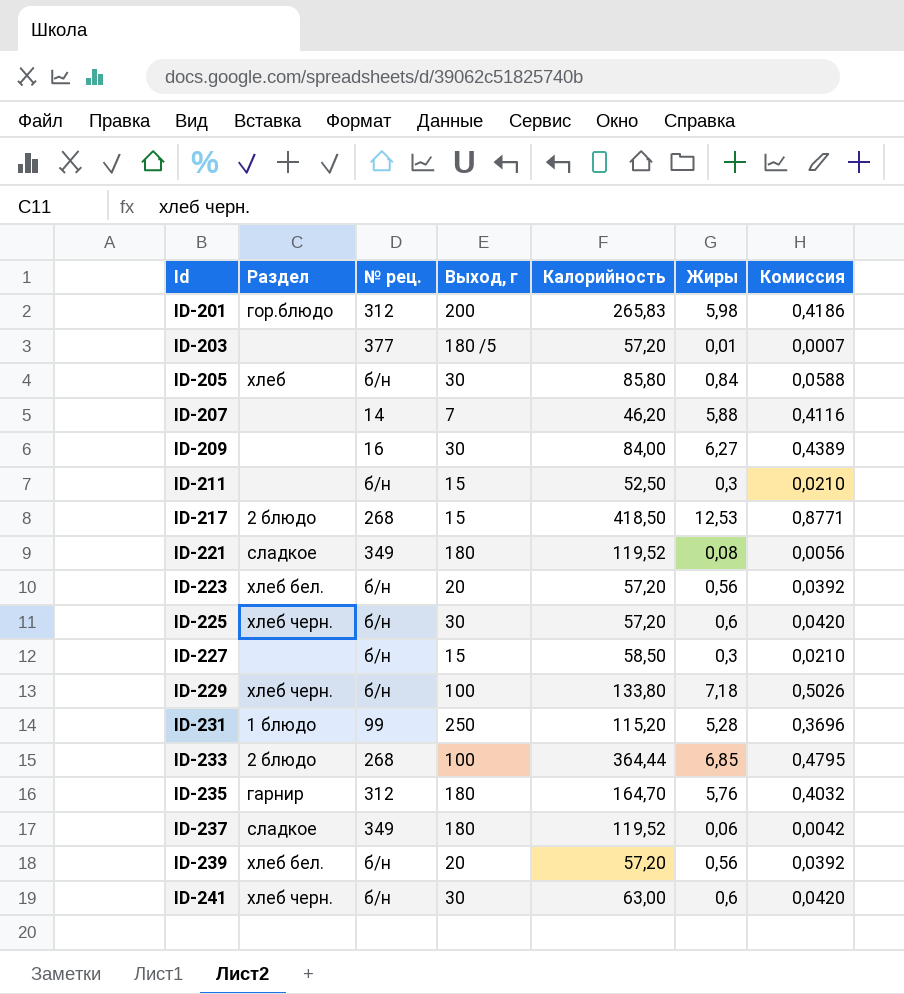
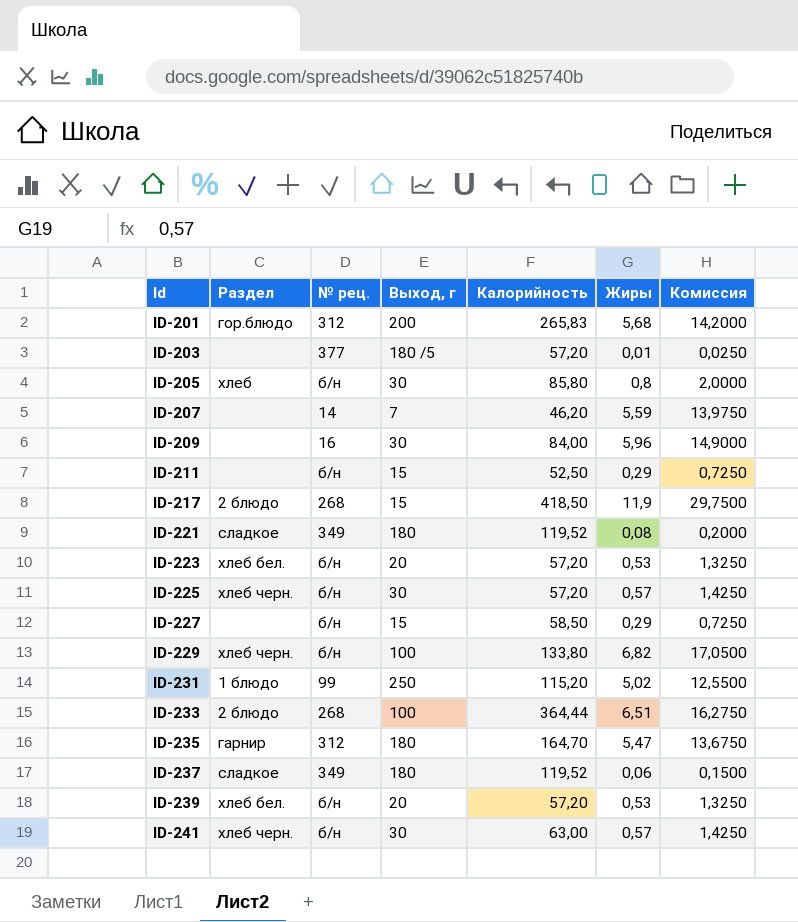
column Комиссия | formula: [Жиры] * 0,07 -> [Жиры] * 2,5
ID-201 | Жиры: 5,98 -> 5,68
ID-205 | Жиры: 0,84 -> 0,8
ID-207 | Жиры: 5,88 -> 5,59
ID-209 | Жиры: 6,27 -> 5,96
ID-211 | Жиры: 0,3 -> 0,29
ID-217 | Жиры: 12,53 -> 11,9
ID-223 | Жиры: 0,56 -> 0,53
ID-225 | Жиры: 0,6 -> 0,57
ID-227 | Жиры: 0,3 -> 0,29
ID-229 | Жиры: 7,18 -> 6,82
ID-231 | Жиры: 5,28 -> 5,02
ID-233 | Жиры: 6,85 -> 6,51
ID-235 | Жиры: 5,76 -> 5,47
ID-239 | Жиры: 0,56 -> 0,53
ID-241 | Жиры: 0,6 -> 0,57

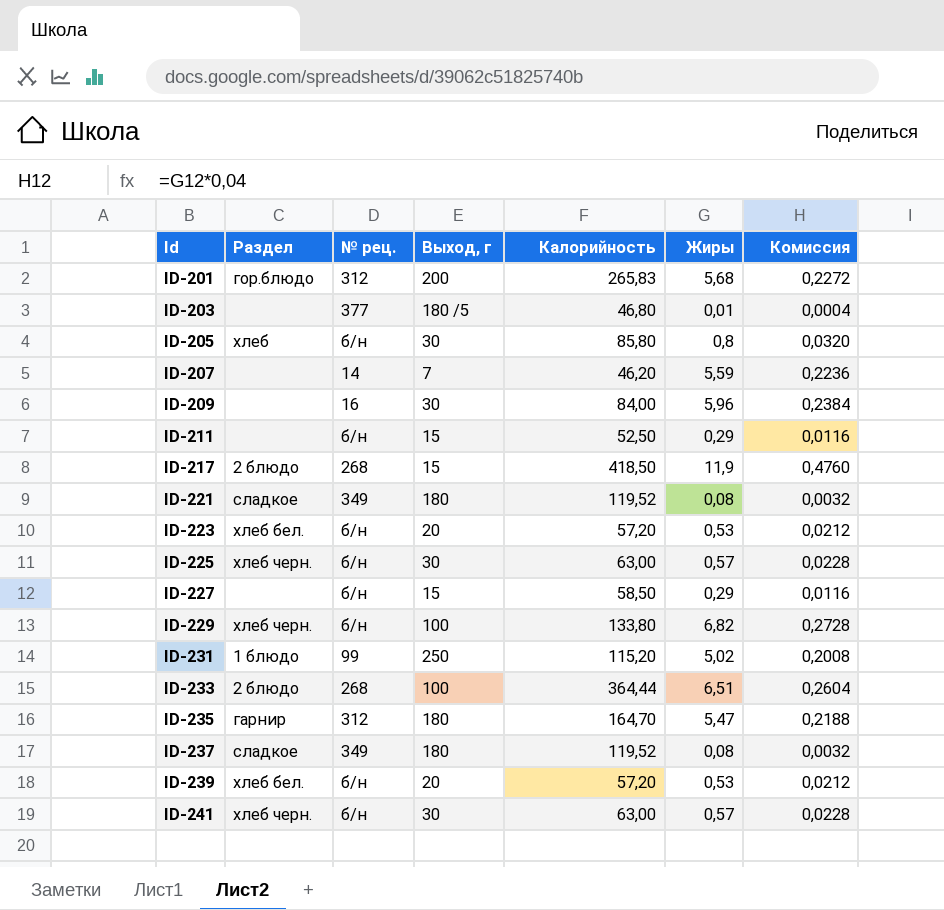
column Комиссия | formula: [Жиры] * 2,5 -> [Жиры] * 0,04
ID-203 | Калорийность: 57,20 -> 46,80
ID-225 | Калорийность: 57,20 -> 63,00
ID-237 | Жиры: 0,06 -> 0,08

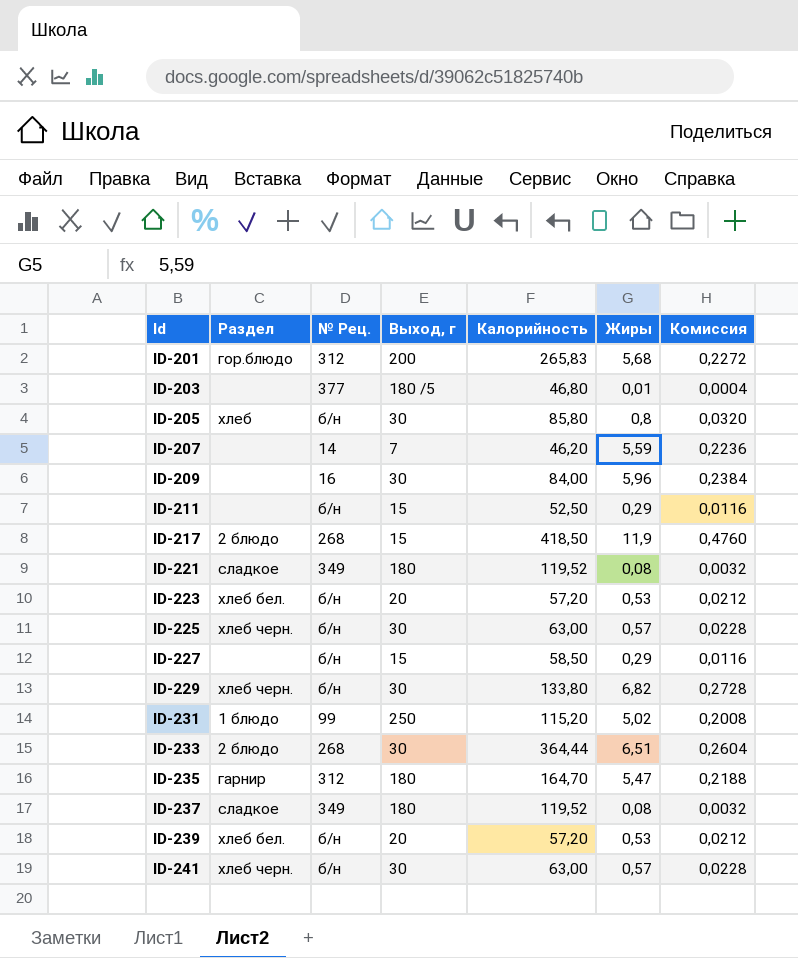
column name: № рец. -> № Рец.
ID-229 | Выход, г: 100 -> 30
ID-233 | Выход, г: 100 -> 30

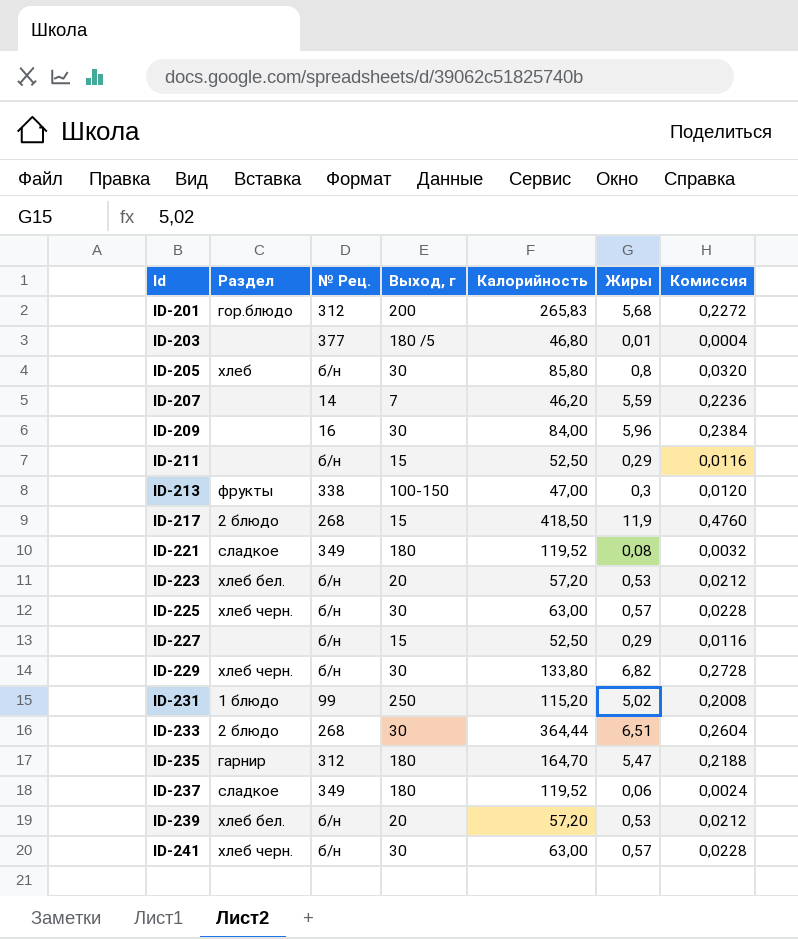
row ID-213: none -> фрукты | 338 | 100-150 | 47,00 | 0,3 | 0,0120
ID-227 | Калорийность: 58,50 -> 52,50
ID-237 | Жиры: 0,08 -> 0,06
ID-237 | Комиссия: 0,0032 -> 0,0024

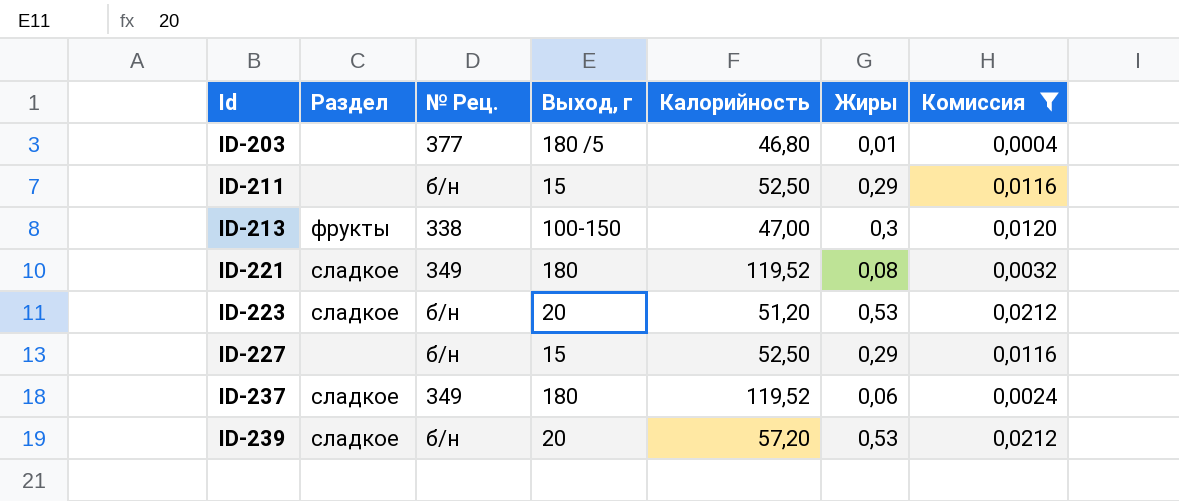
filter: none -> Комиссия <= 0,0212
ID-223 | Раздел: хлеб бел. -> сладкое
ID-223 | Калорийность: 57,20 -> 51,20
ID-239 | Раздел: хлеб бел. -> сладкое

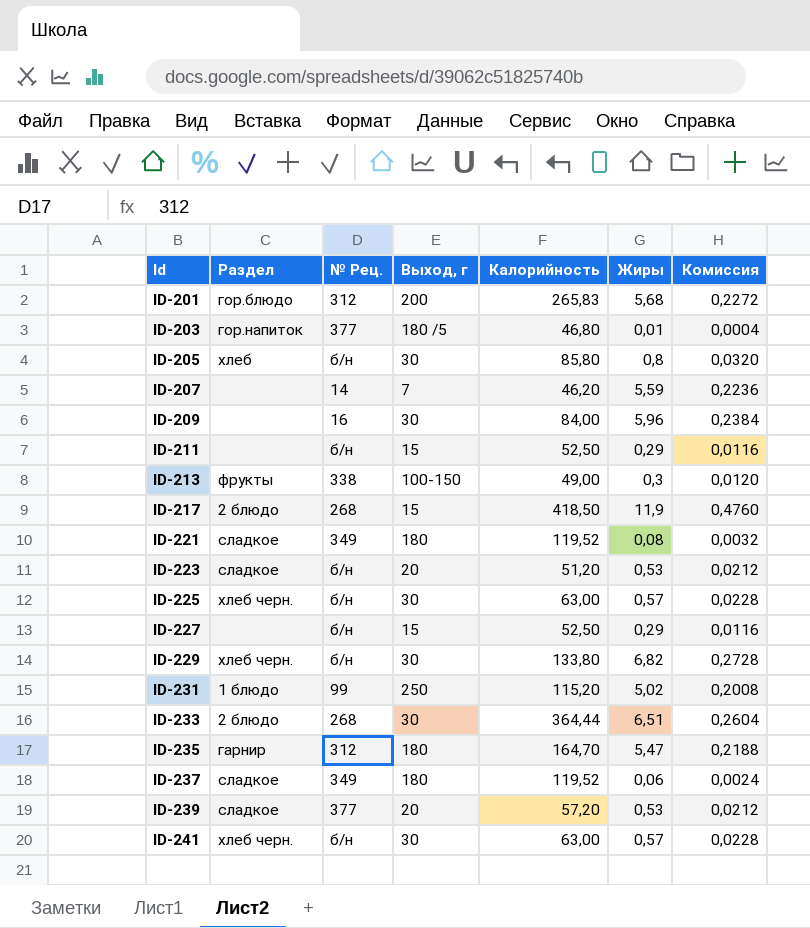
filter: Комиссия <= 0,0212 -> none
ID-203 | Раздел: none -> гор.напиток
ID-213 | Калорийность: 47,00 -> 49,00
ID-239 | № Рец.: б/н -> 377

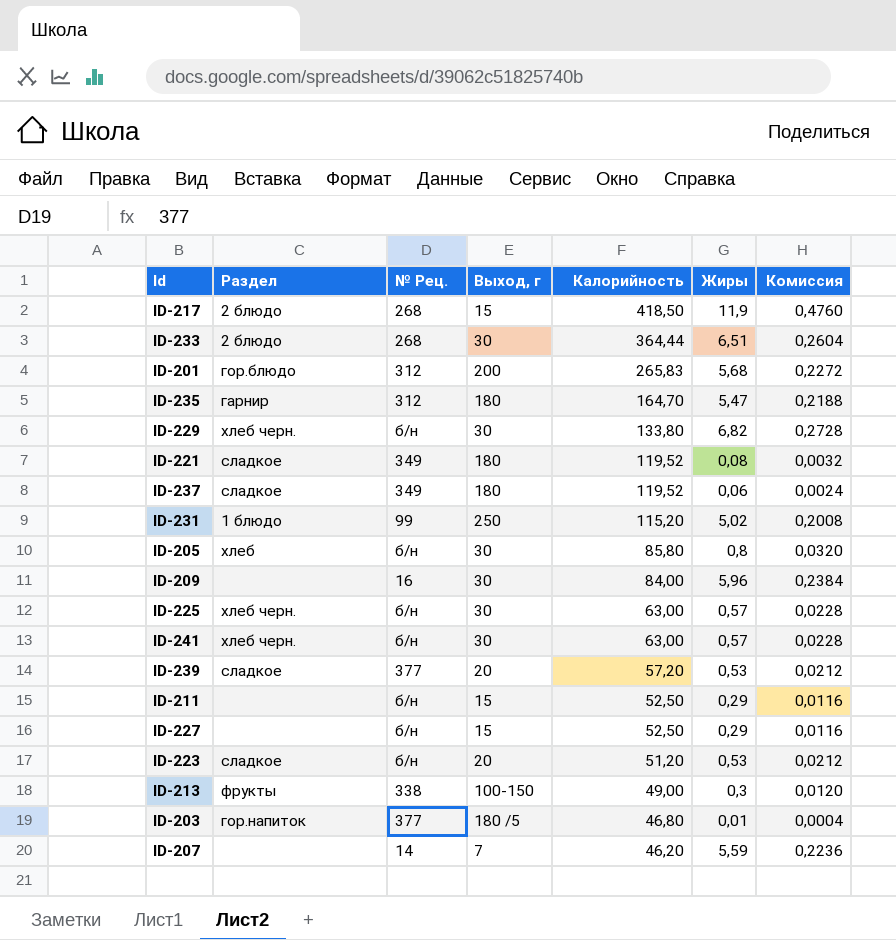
row order: Id ascending -> Калорийность descending

